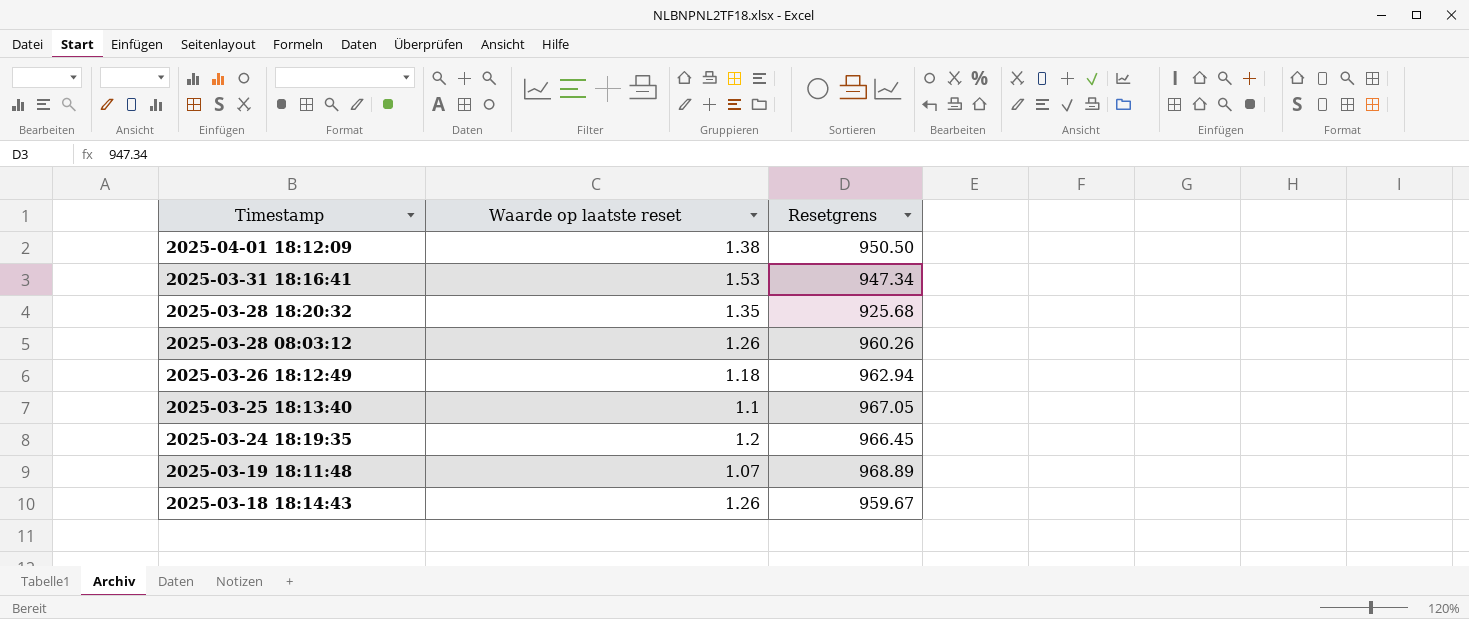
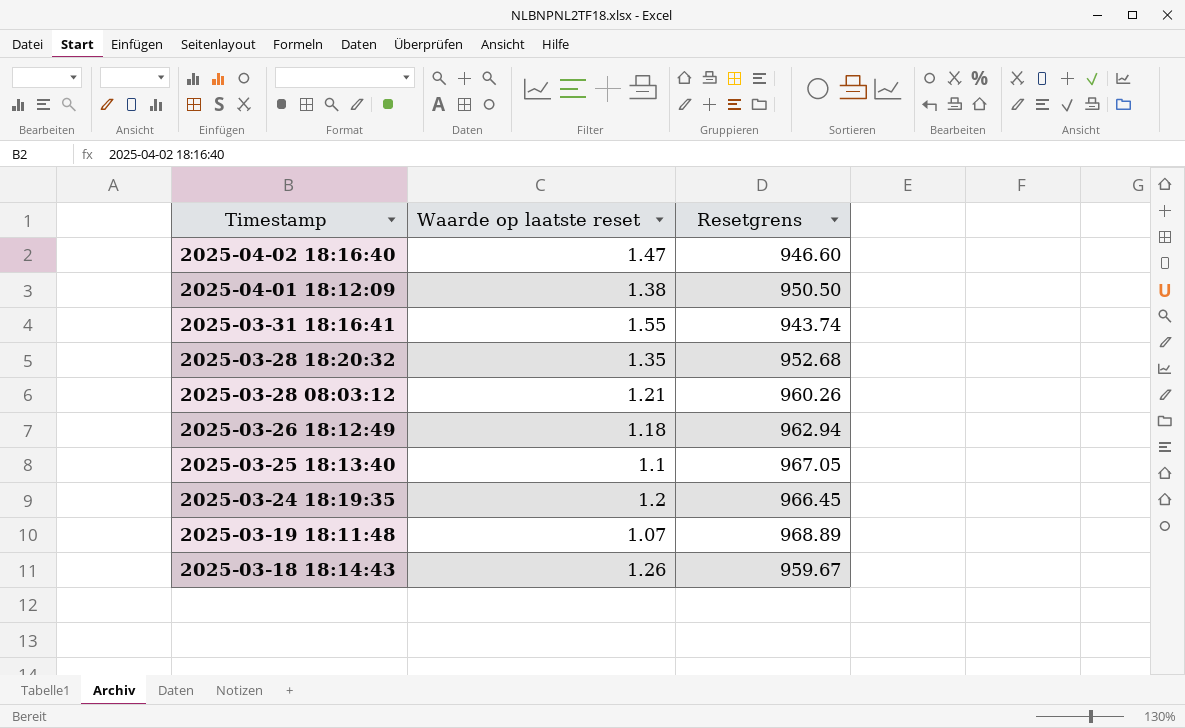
row 2025-04-02 18:16:40: none -> 1.47 | 946.60
2025-03-31 18:16:41 | Waarde op laatste reset: 1.53 -> 1.55
2025-03-31 18:16:41 | Resetgrens: 947.34 -> 943.74
2025-03-28 18:20:32 | Resetgrens: 925.68 -> 952.68
2025-03-28 08:03:12 | Waarde op laatste reset: 1.26 -> 1.21

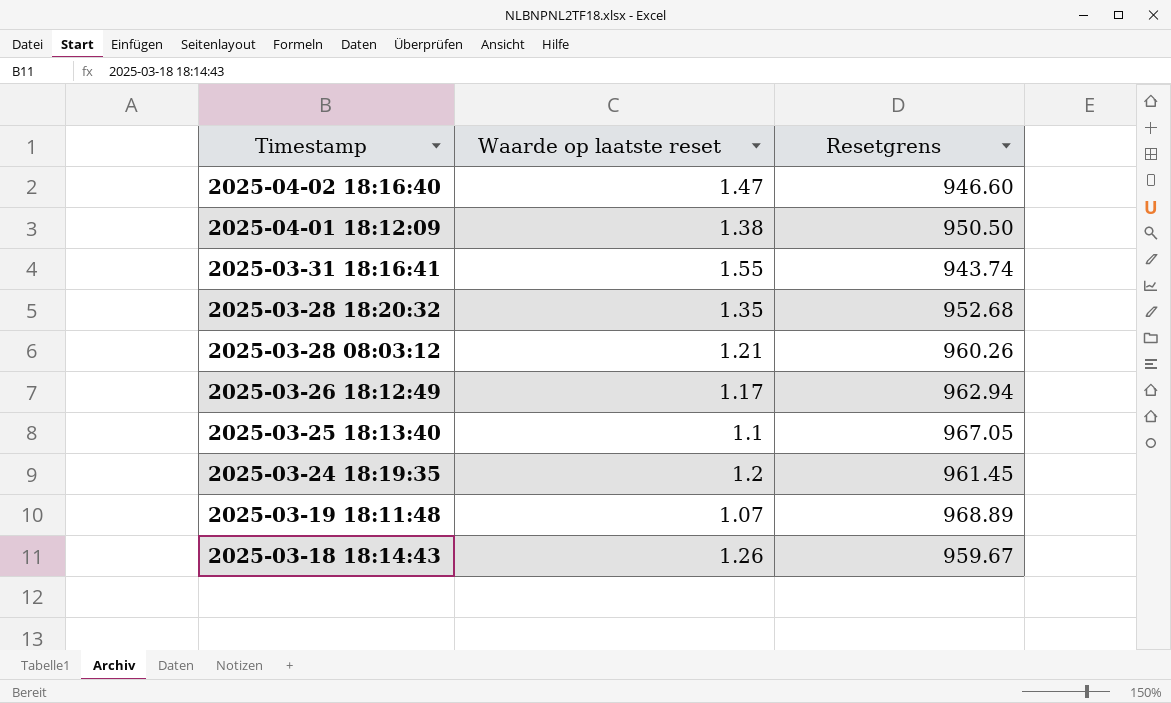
2025-03-26 18:12:49 | Waarde op laatste reset: 1.18 -> 1.17
2025-03-24 18:19:35 | Resetgrens: 966.45 -> 961.45

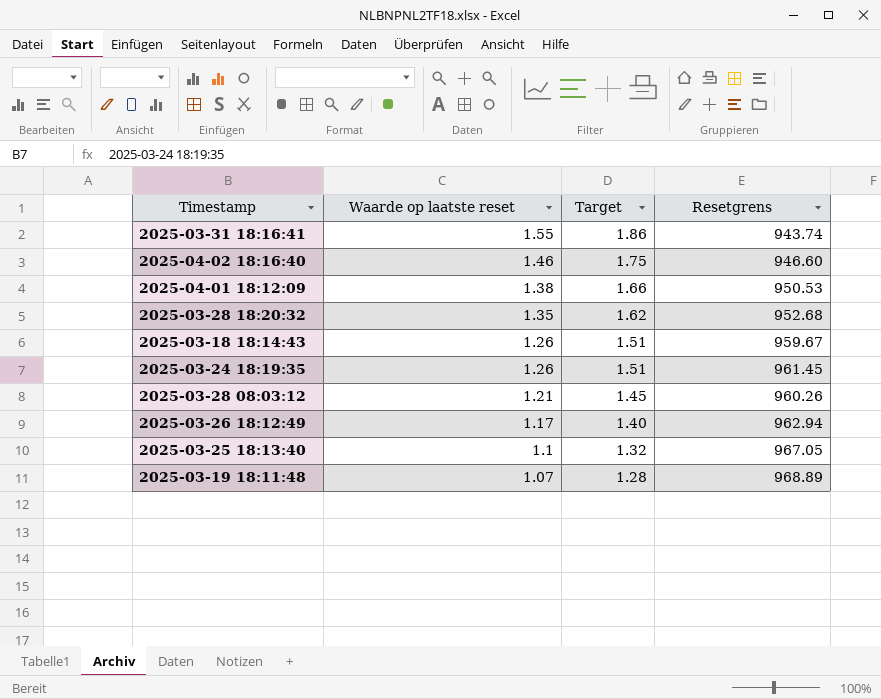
row order: Timestamp descending -> Waarde op laatste reset descending
column Target | formula: none -> [Waarde op laatste reset] * 1.2
2025-04-02 18:16:40 | Waarde op laatste reset: 1.47 -> 1.46
2025-04-01 18:12:09 | Resetgrens: 950.50 -> 950.53
2025-03-24 18:19:35 | Waarde op laatste reset: 1.2 -> 1.26

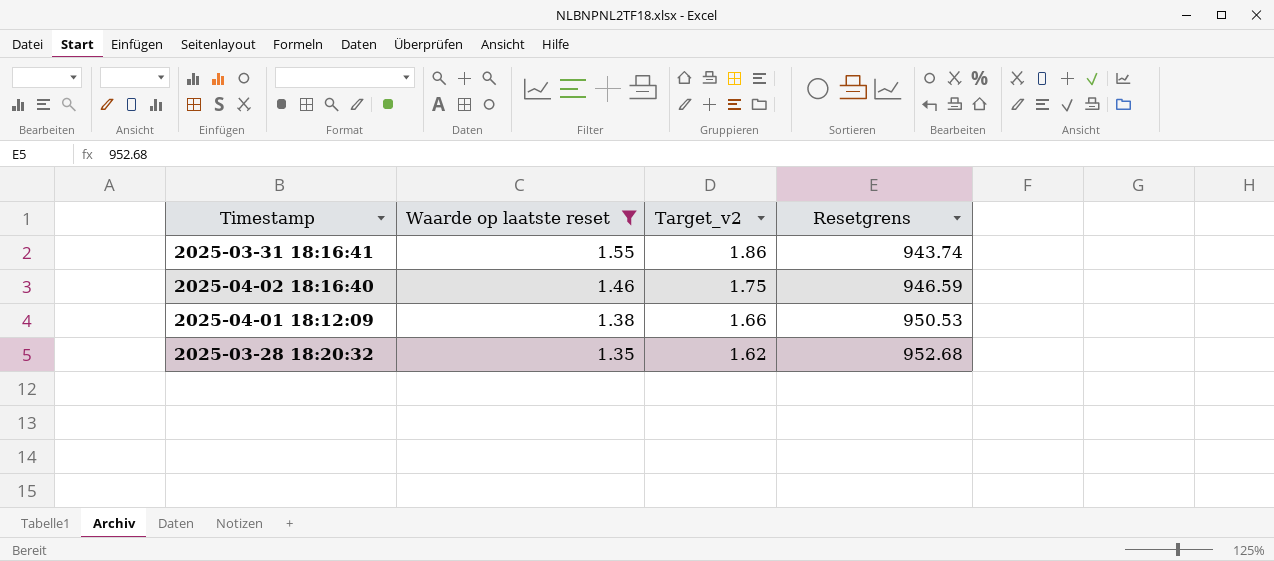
filter: none -> Waarde op laatste reset >= 1.35
column name: Target -> Target_v2
2025-04-02 18:16:40 | Resetgrens: 946.60 -> 946.59

